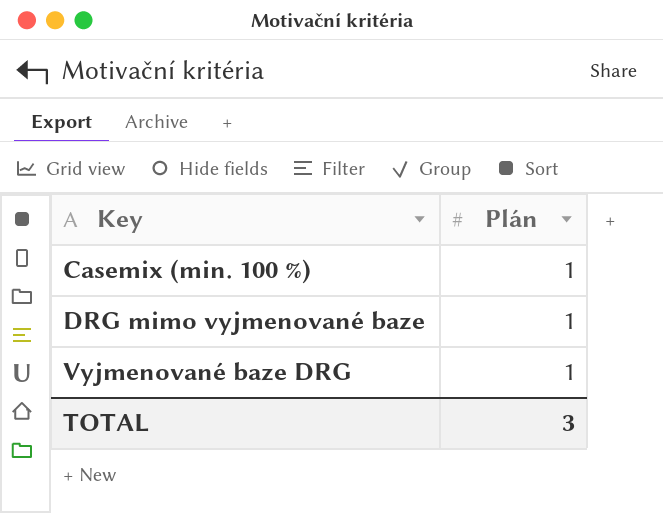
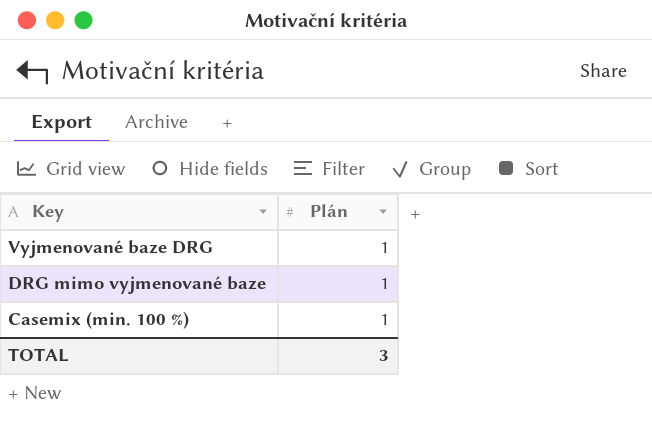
row order: Key ascending -> Key descending

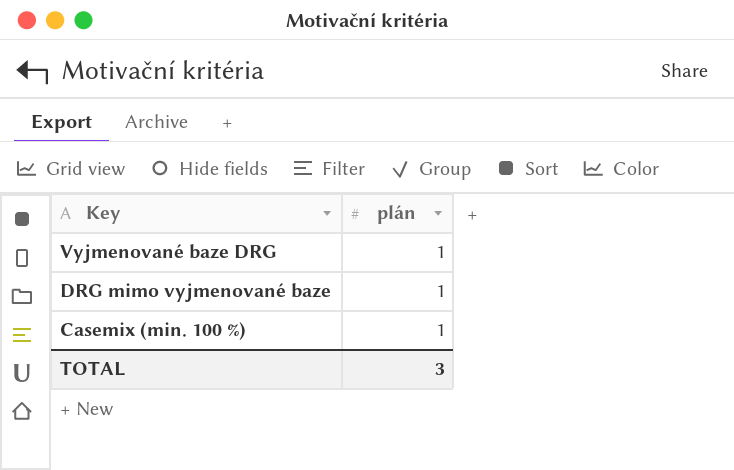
column name: Plán -> plán

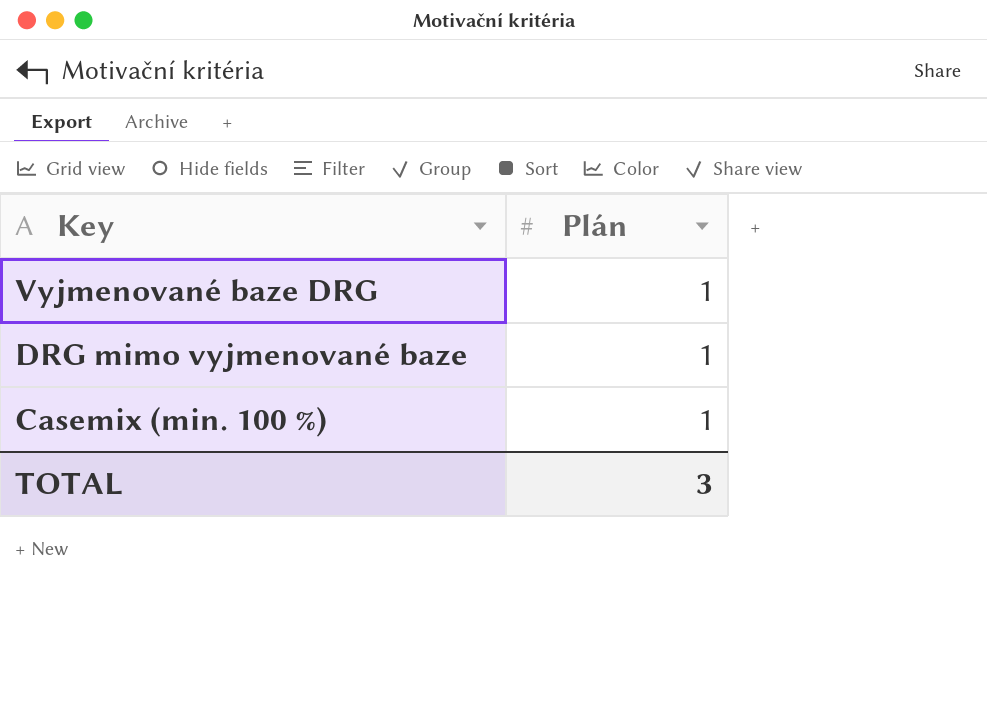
column name: plán -> Plán

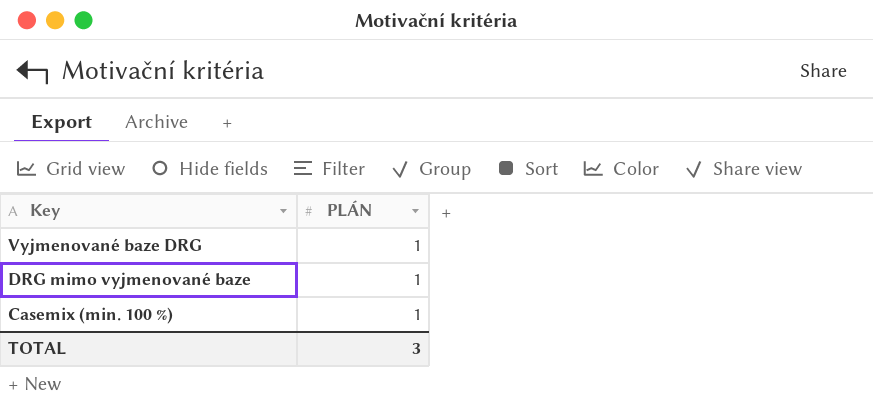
column name: Plán -> PLÁN

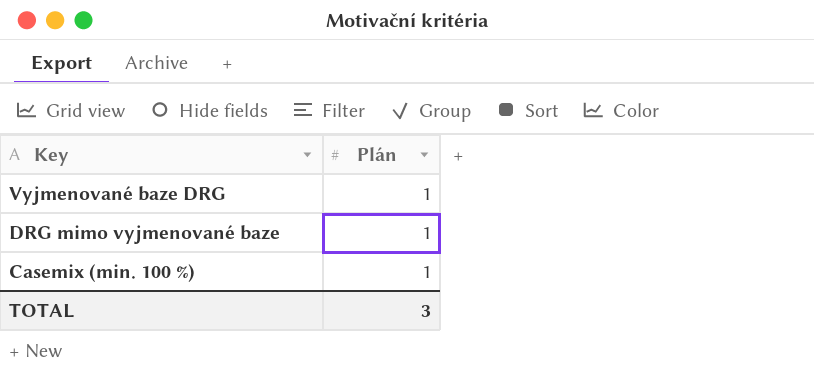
column name: PLÁN -> Plán

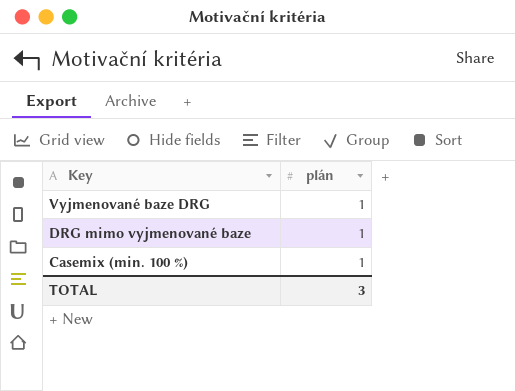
column name: Plán -> plán

